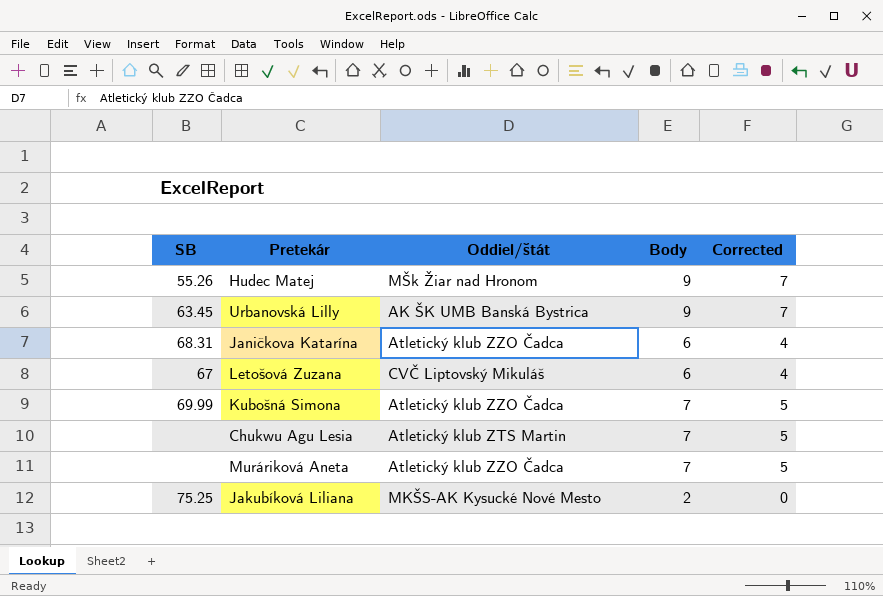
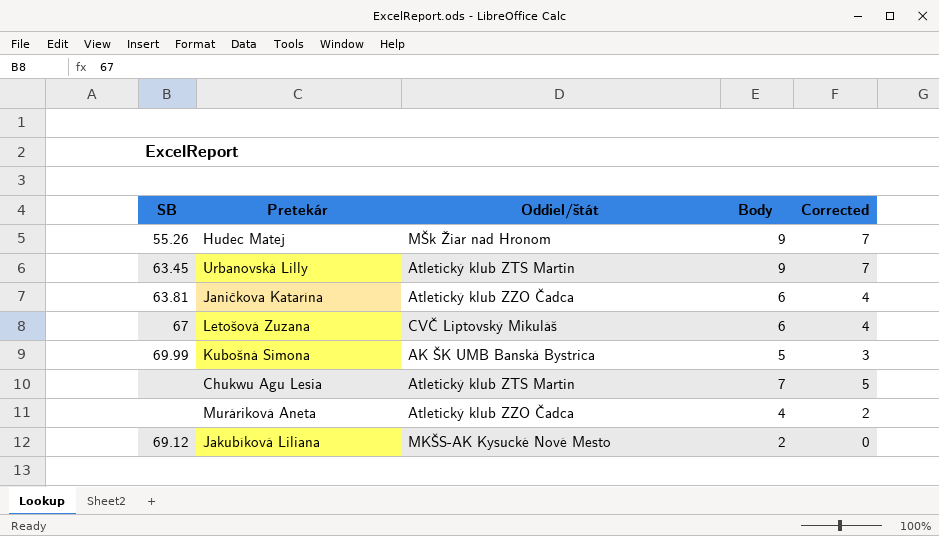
Urbanovská Lilly | Oddiel/štát: AK ŠK UMB Banská Bystrica -> Atletický klub ZTS Martin
Janičkova Katarína | SB: 68.31 -> 63.81
Kubošná Simona | Oddiel/štát: Atletický klub ZZO Čadca -> AK ŠK UMB Banská Bystrica
Kubošná Simona | Body: 7 -> 5
Kubošná Simona | Corrected: 5 -> 3
Muráriková Aneta | Body: 7 -> 4
Muráriková Aneta | Corrected: 5 -> 2
Jakubíková Liliana | SB: 75.25 -> 69.12

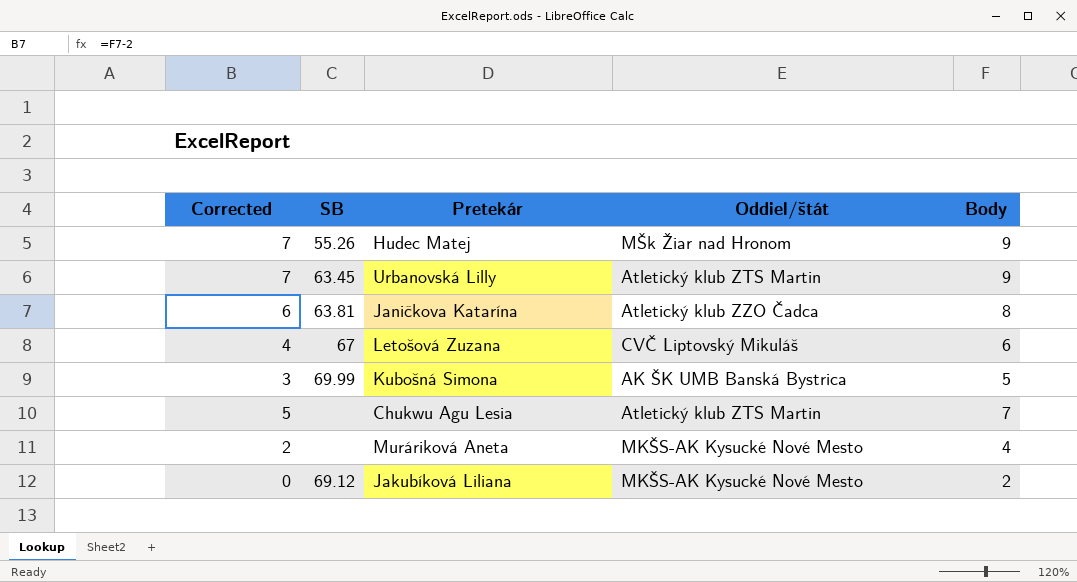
column Corrected | position: 5 -> 1
Janičkova Katarína | Corrected: 4 -> 6
Janičkova Katarína | Body: 6 -> 8
Muráriková Aneta | Oddiel/štát: Atletický klub ZZO Čadca -> MKŠS-AK Kysucké Nové Mesto

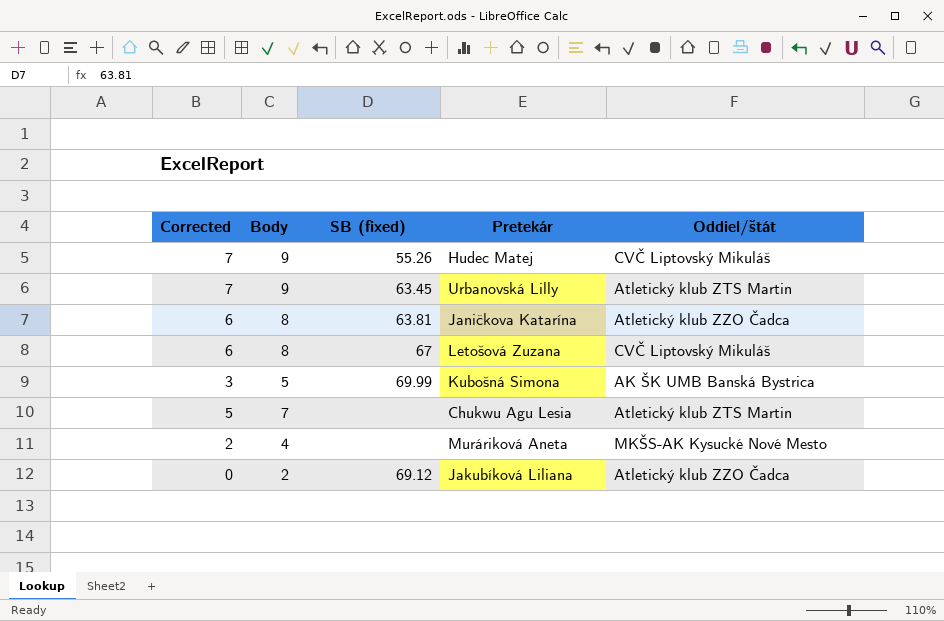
column Body | position: 5 -> 2
column name: SB -> SB (fixed)
Hudec Matej | Oddiel/štát: MŠk Žiar nad Hronom -> CVČ Liptovský Mikuláš
Letošová Zuzana | Corrected: 4 -> 6
Letošová Zuzana | Body: 6 -> 8
Jakubíková Liliana | Oddiel/štát: MKŠS-AK Kysucké Nové Mesto -> Atletický klub ZZO Čadca

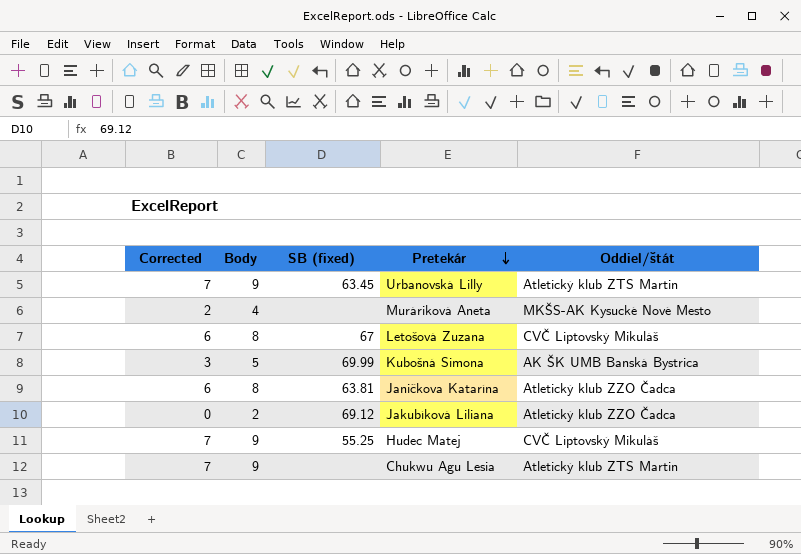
row order: none -> Pretekár descending
Hudec Matej | SB (fixed): 55.26 -> 55.25
Chukwu Agu Lesia | Corrected: 5 -> 7
Chukwu Agu Lesia | Body: 7 -> 9

